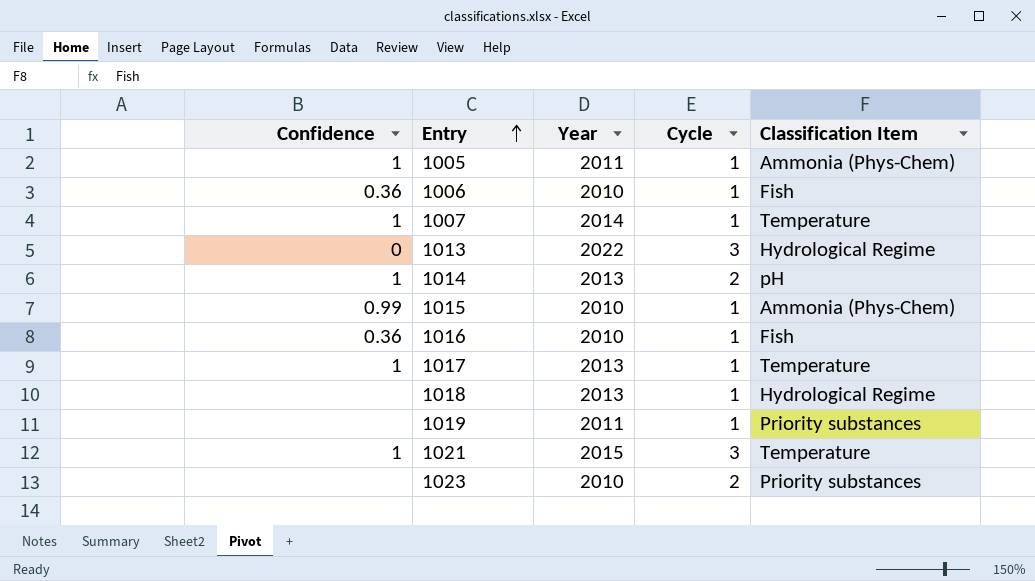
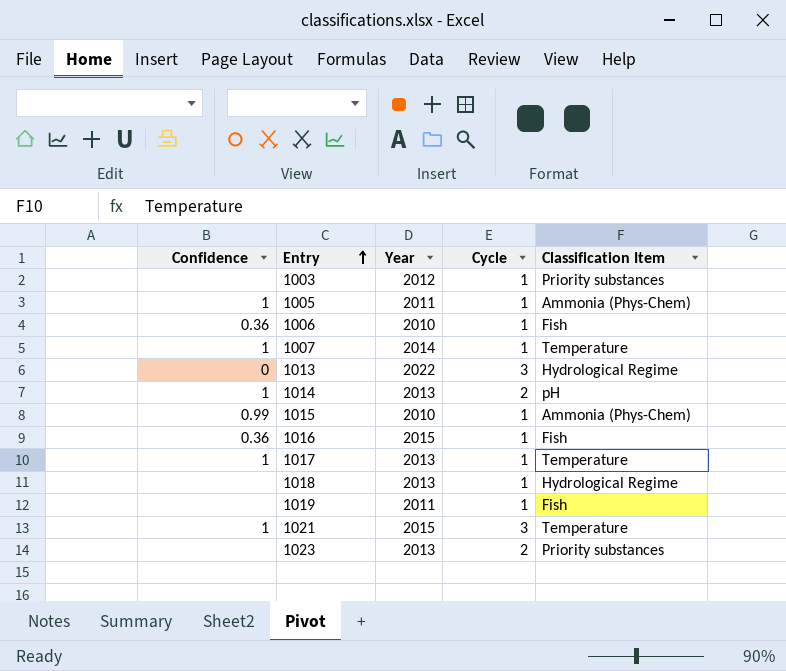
row 1003: none -> none | 2012 | 1 | Priority substances
1016 | Year: 2010 -> 2015
1019 | Classification Item: Priority substances -> Fish
1023 | Year: 2010 -> 2013

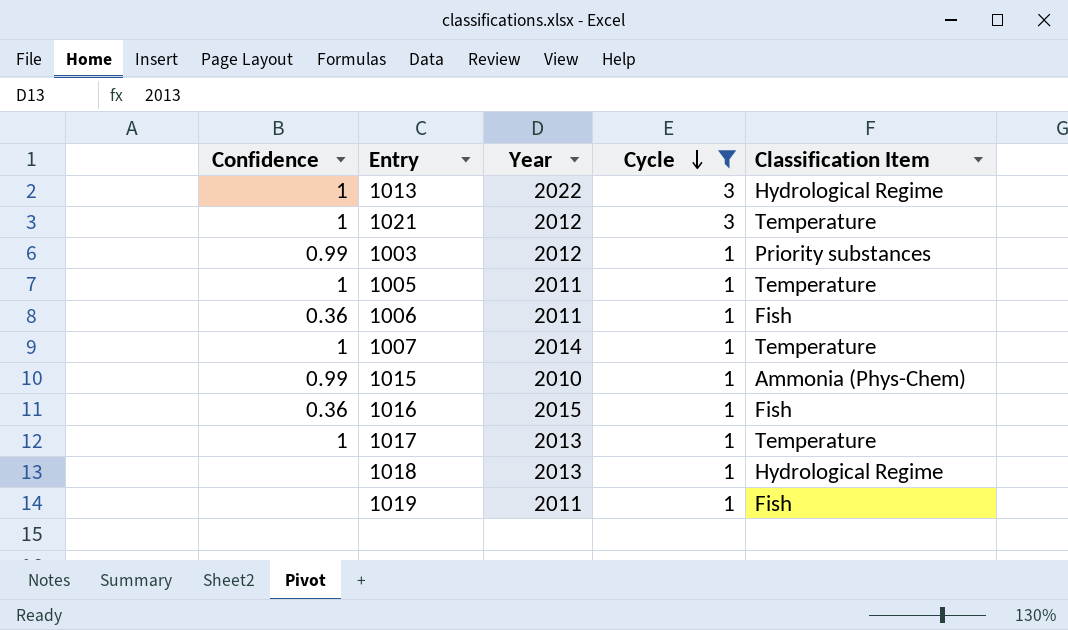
filter: none -> Cycle != 2
row order: Entry ascending -> Cycle descending
1013 | Confidence: 0 -> 1
1021 | Year: 2015 -> 2012
1003 | Confidence: none -> 0.99
1005 | Classification Item: Ammonia (Phys-Chem) -> Temperature
1006 | Year: 2010 -> 2011

